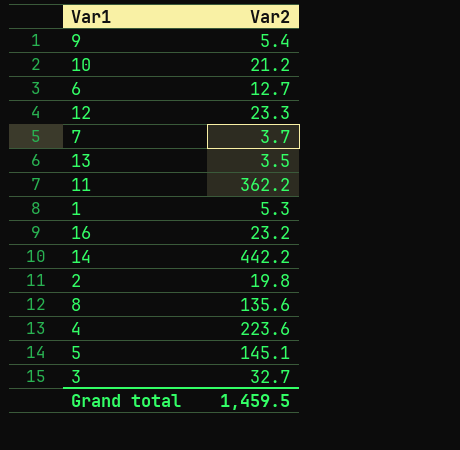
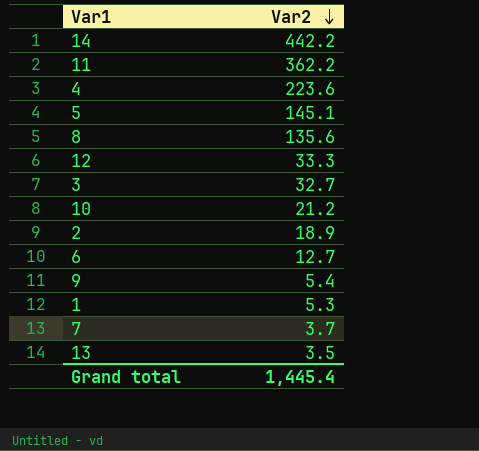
row order: none -> Var2 descending
row 16: 23.2 -> none
12 | Var2: 23.3 -> 33.3
2 | Var2: 19.8 -> 18.9
Grand total | Var2: 1,459.5 -> 1,445.4

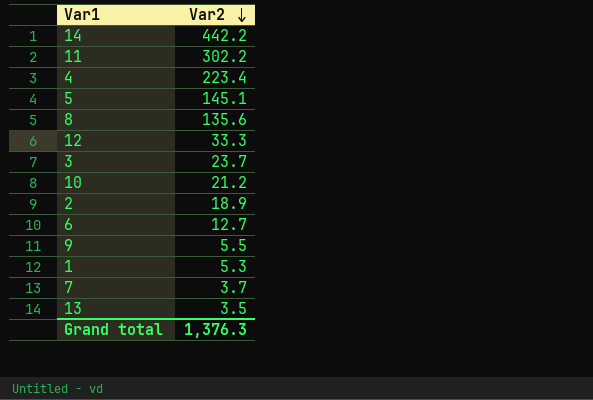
11 | Var2: 362.2 -> 302.2
4 | Var2: 223.6 -> 223.4
3 | Var2: 32.7 -> 23.7
9 | Var2: 5.4 -> 5.5
Grand total | Var2: 1,445.4 -> 1,376.3

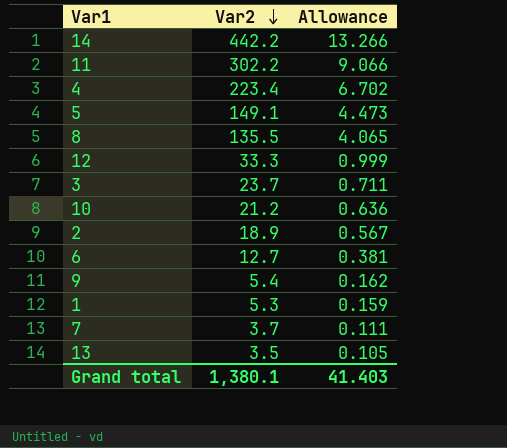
column Allowance | formula: none -> [Var2] * 0.03
5 | Var2: 145.1 -> 149.1
8 | Var2: 135.6 -> 135.5
9 | Var2: 5.5 -> 5.4
Grand total | Var2: 1,376.3 -> 1,380.1

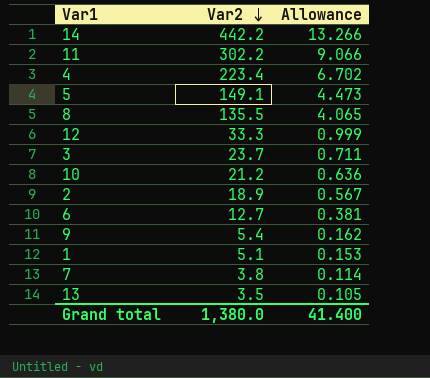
1 | Var2: 5.3 -> 5.1
1 | Allowance: 0.159 -> 0.153
7 | Var2: 3.7 -> 3.8
7 | Allowance: 0.111 -> 0.114
Grand total | Var2: 1,380.1 -> 1,380.0
Grand total | Allowance: 41.403 -> 41.400

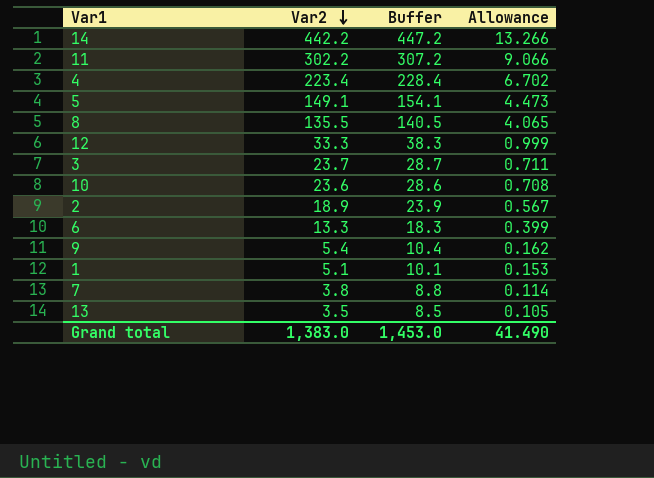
column Buffer | formula: none -> [Var2] + 5
10 | Var2: 21.2 -> 23.6
10 | Allowance: 0.636 -> 0.708
6 | Var2: 12.7 -> 13.3
6 | Allowance: 0.381 -> 0.399
Grand total | Var2: 1,380.0 -> 1,383.0
Grand total | Allowance: 41.400 -> 41.490

